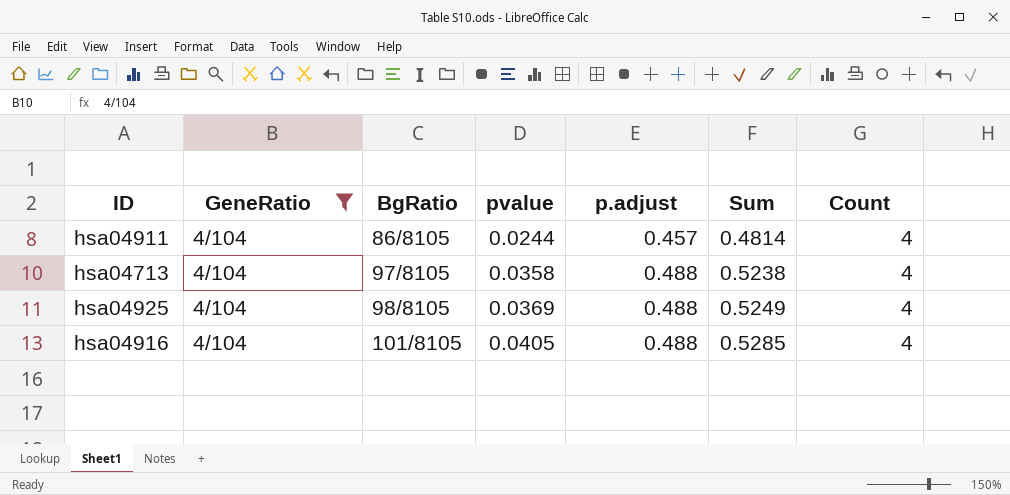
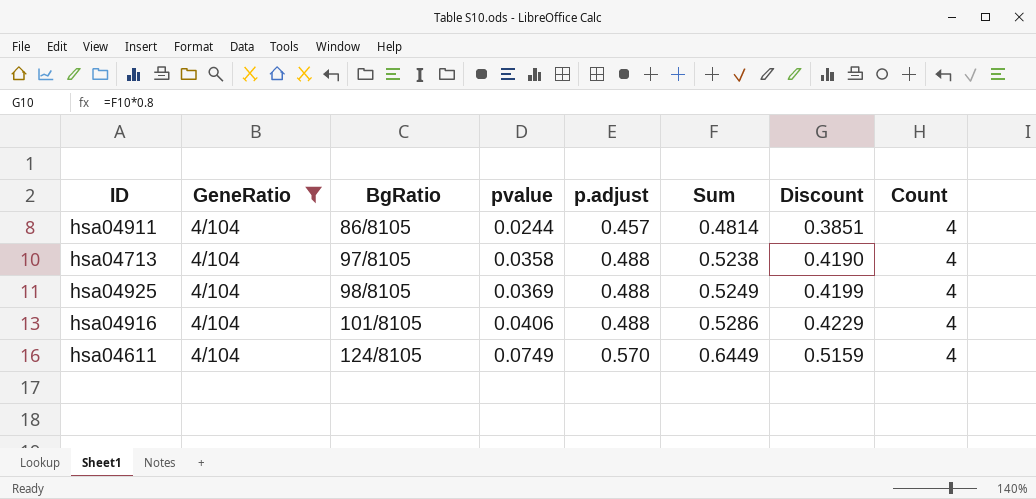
column Discount | formula: none -> [Sum] * 0.8
hsa04916 | pvalue: 0.0405 -> 0.0406
hsa04916 | Sum: 0.5285 -> 0.5286
row hsa04611: none -> 4/104 | 124/8105 | 0.0749 | 0.570 | 0.6449 | 0.5159 | 4

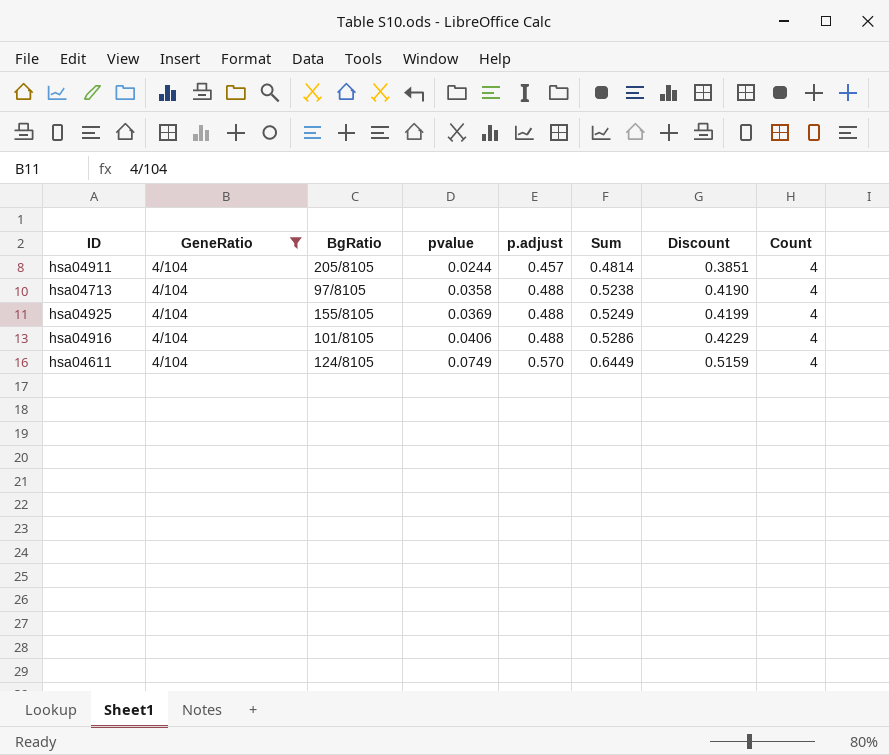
hsa04911 | BgRatio: 86/8105 -> 205/8105
hsa04925 | BgRatio: 98/8105 -> 155/8105

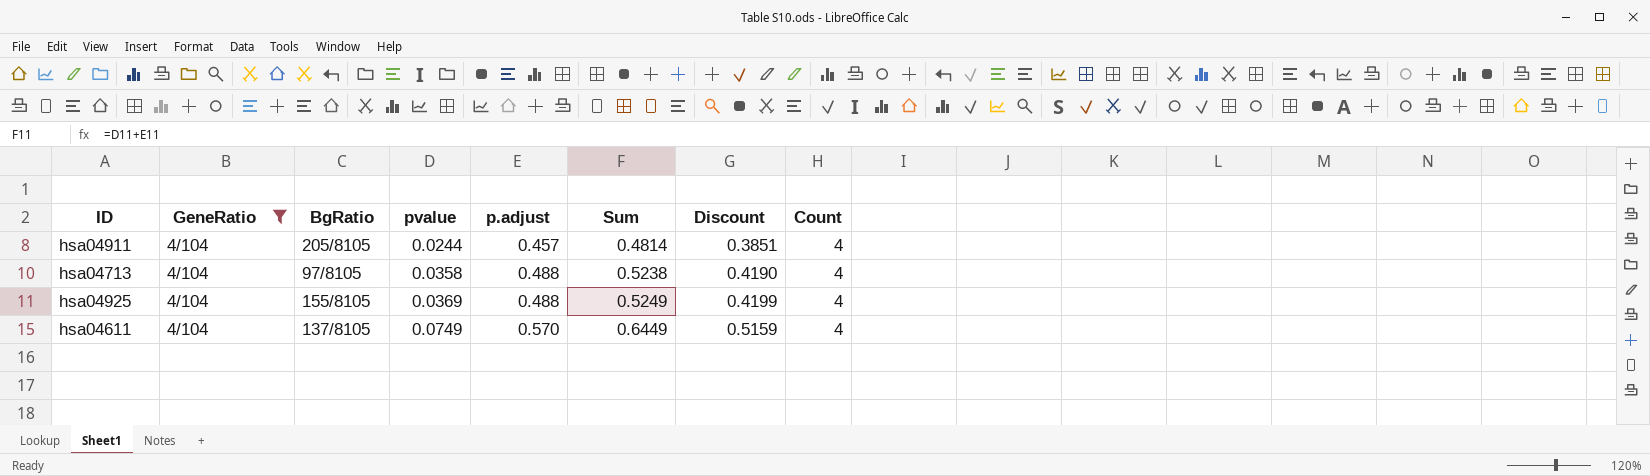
row hsa04916: 4/104 | 101/8105 | 0.0406 | 0.488 | 0.5286 | 0.4229 | 4 -> none
hsa04611 | BgRatio: 124/8105 -> 137/8105

